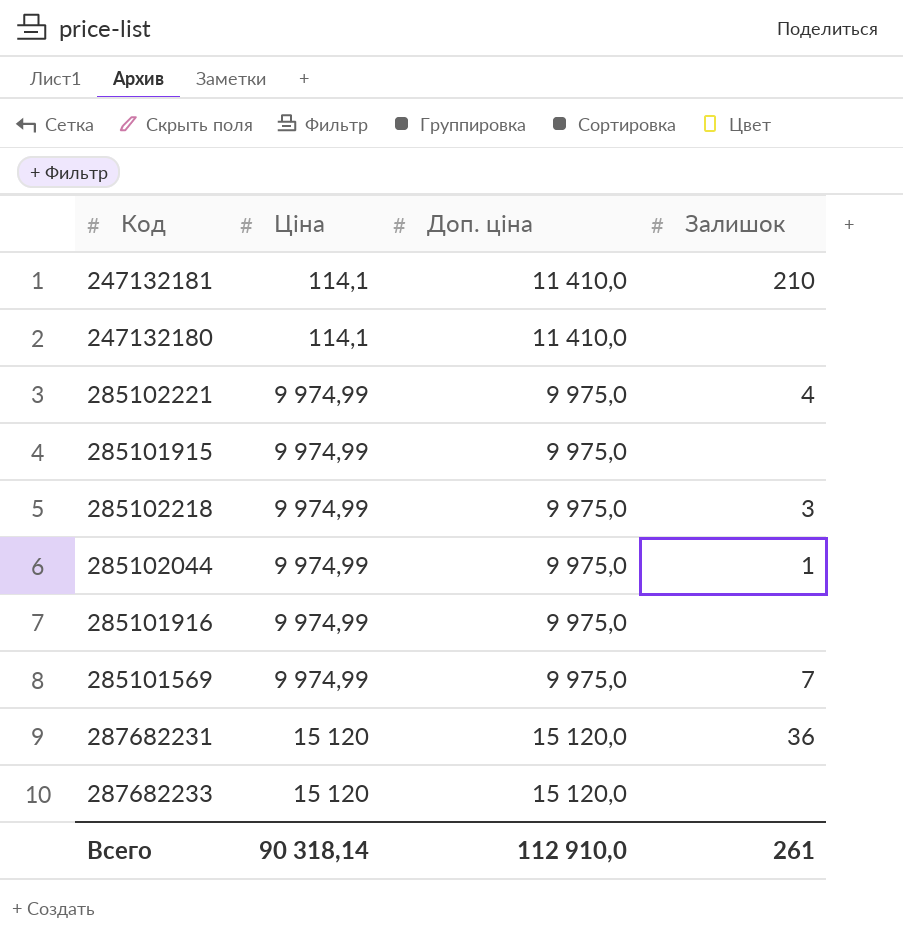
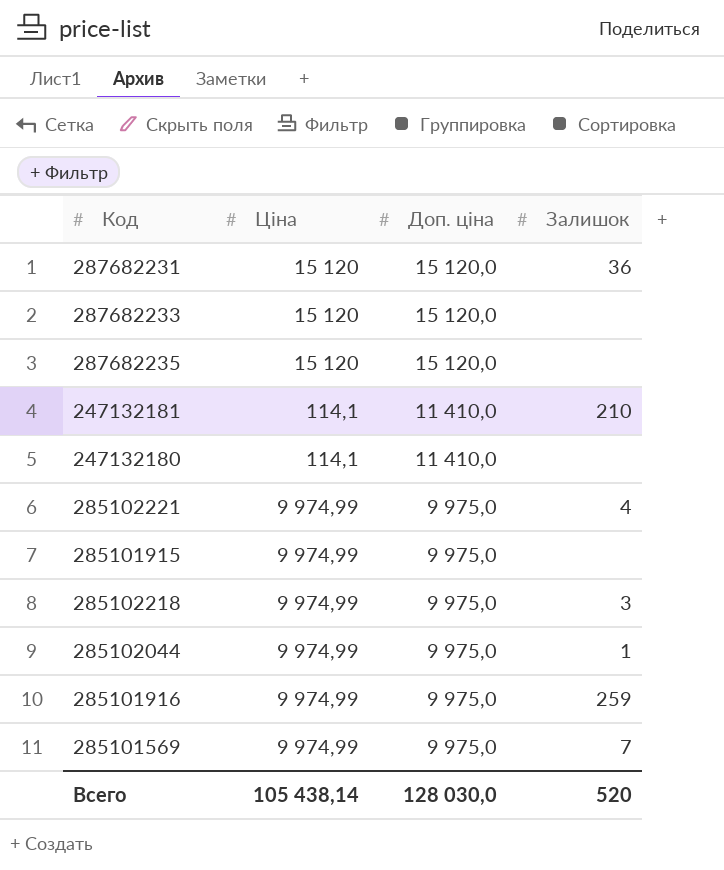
row order: Ціна ascending -> Доп. ціна descending
row 287682235: none -> 15 120 | 15 120,0 | none
285101916 | Залишок: none -> 259
Всего | Ціна: 90 318,14 -> 105 438,14
Всего | Доп. ціна: 112 910,0 -> 128 030,0
Всего | Залишок: 261 -> 520

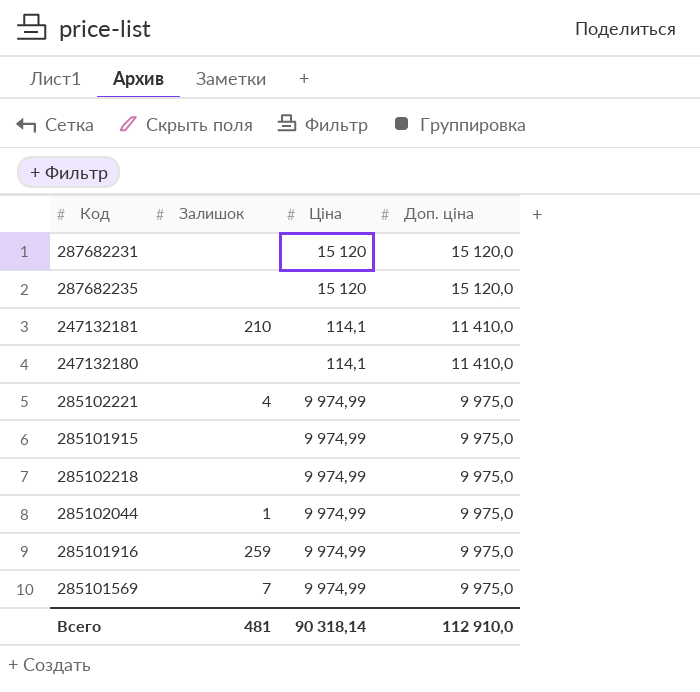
column Залишок | position: 4 -> 2
row 287682233: 15 120 | 15 120,0 | none -> none
287682231 | Залишок: 36 -> none
285102218 | Залишок: 3 -> none
Всего | Залишок: 520 -> 481
Всего | Ціна: 105 438,14 -> 90 318,14
Всего | Доп. ціна: 128 030,0 -> 112 910,0

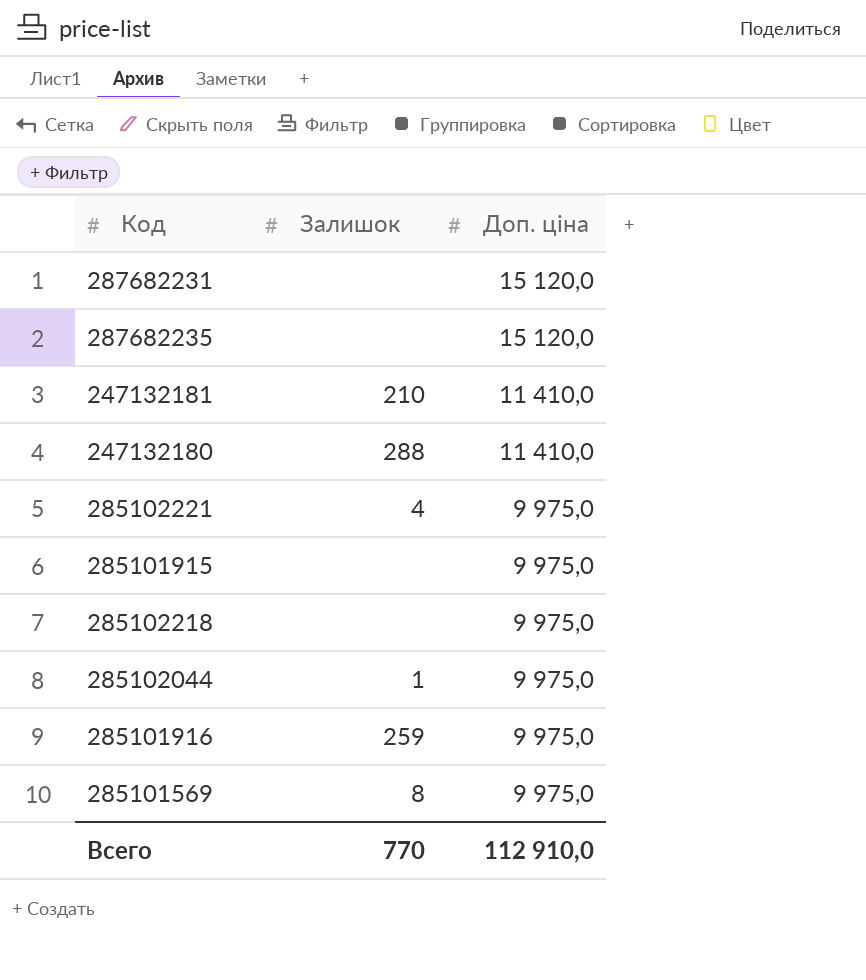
column Ціна | position: 3 -> none
247132180 | Залишок: none -> 288
285101569 | Залишок: 7 -> 8
Всего | Залишок: 481 -> 770

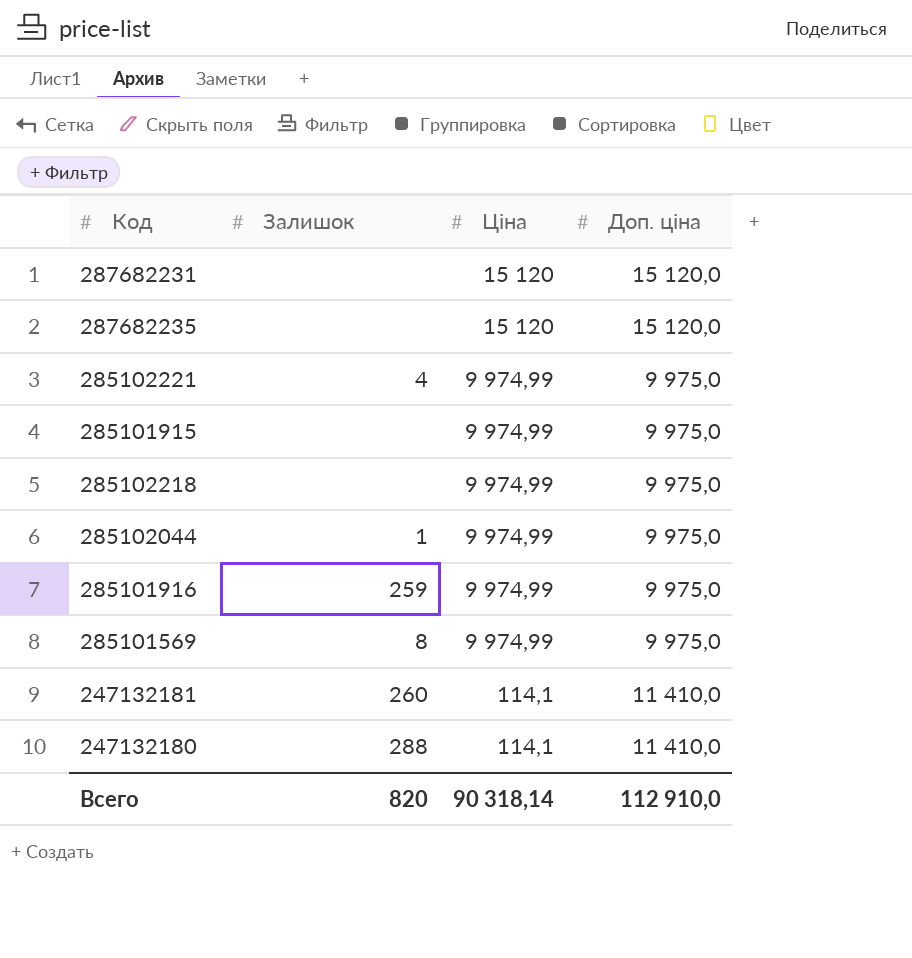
row order: Доп. ціна descending -> Ціна descending
column Ціна | position: none -> 3
247132181 | Залишок: 210 -> 260
Всего | Залишок: 770 -> 820

